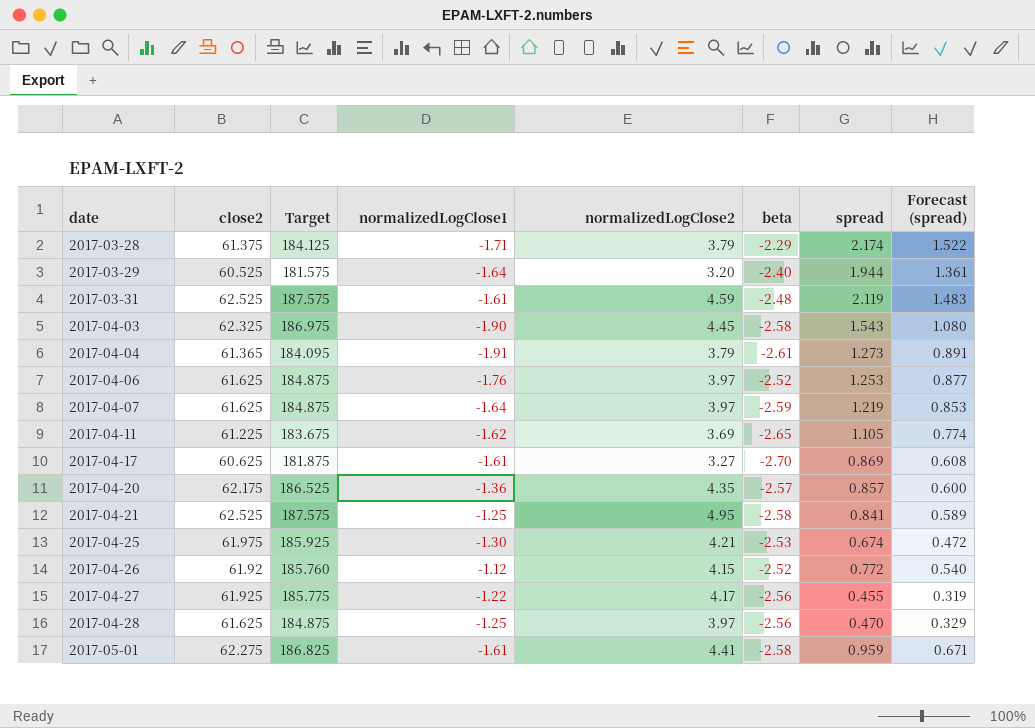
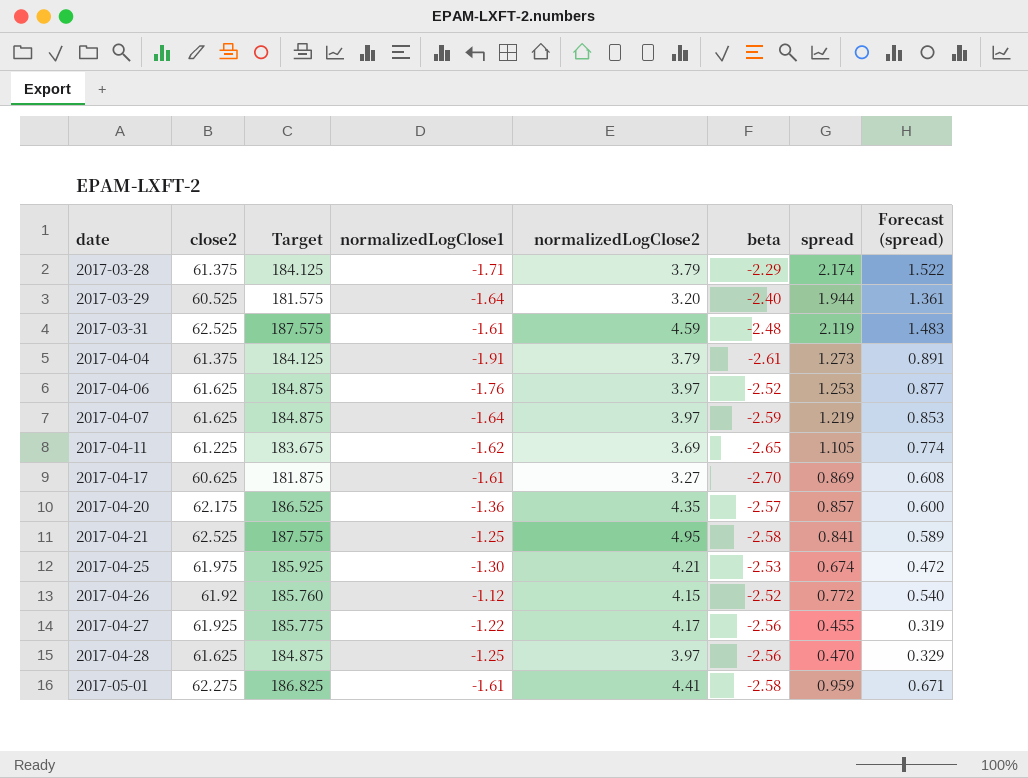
row 2017-04-03: 62.325 | 186.975 | -1.90 | 4.45 | -2.58 | 1.543 | 1.080 -> none
2017-04-04 | close2: 61.365 -> 61.375
2017-04-04 | Target: 184.095 -> 184.125

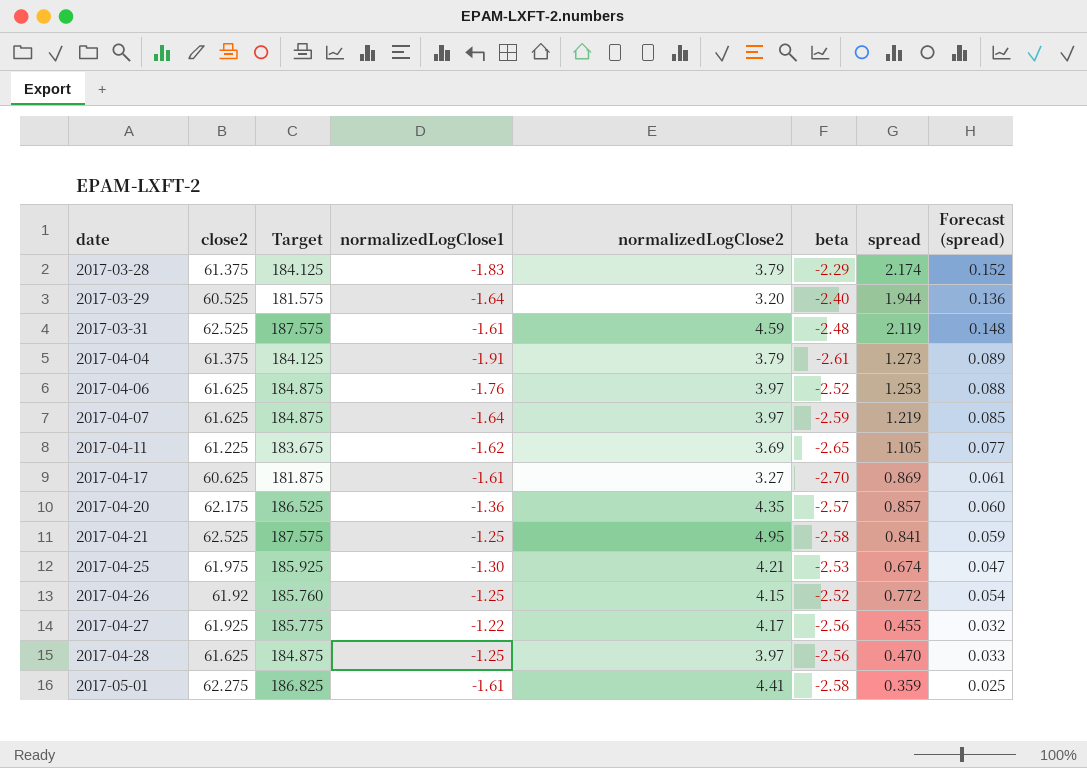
column Forecast (spread) | formula: [spread] * 0.7 -> [spread] * 0.07
2017-03-28 | normalizedLogClose1: -1.71 -> -1.83
2017-04-26 | normalizedLogClose1: -1.12 -> -1.25
2017-05-01 | spread: 0.959 -> 0.359

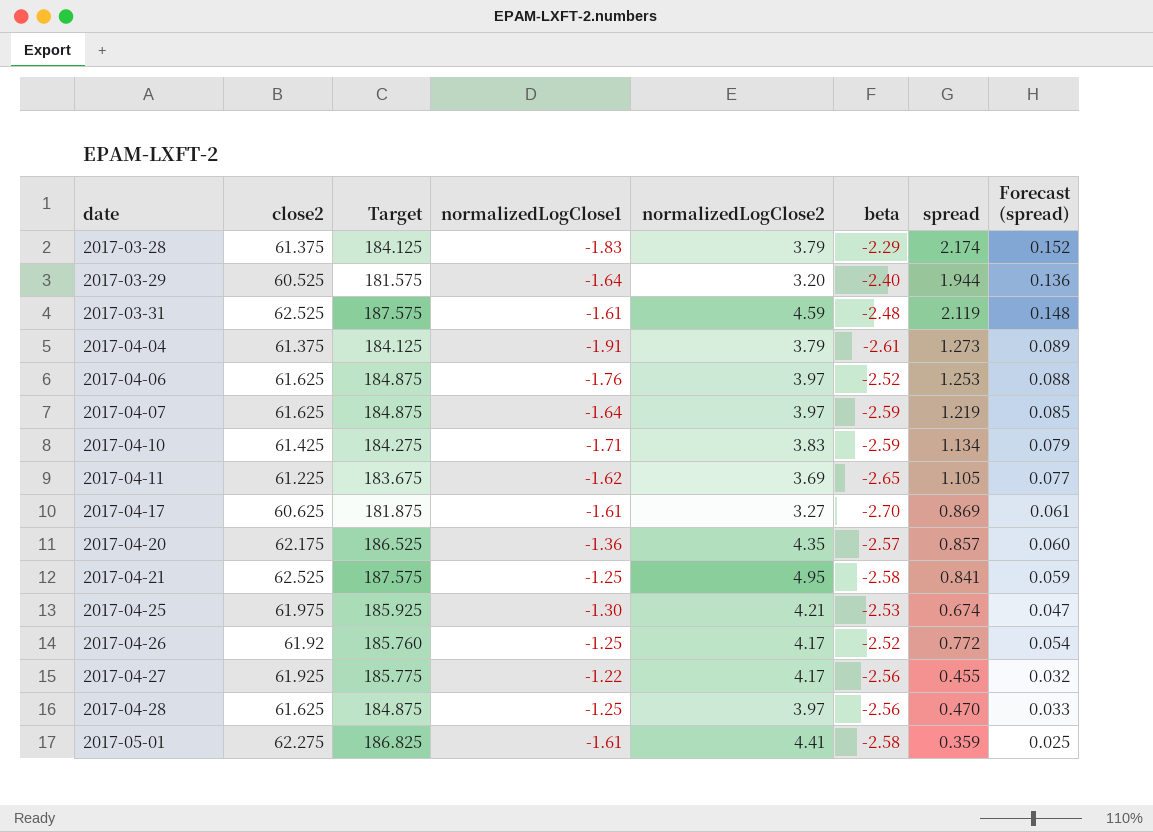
row 2017-04-10: none -> 61.425 | 184.275 | -1.71 | 3.83 | -2.59 | 1.134 | 0.079
2017-04-26 | normalizedLogClose2: 4.15 -> 4.17

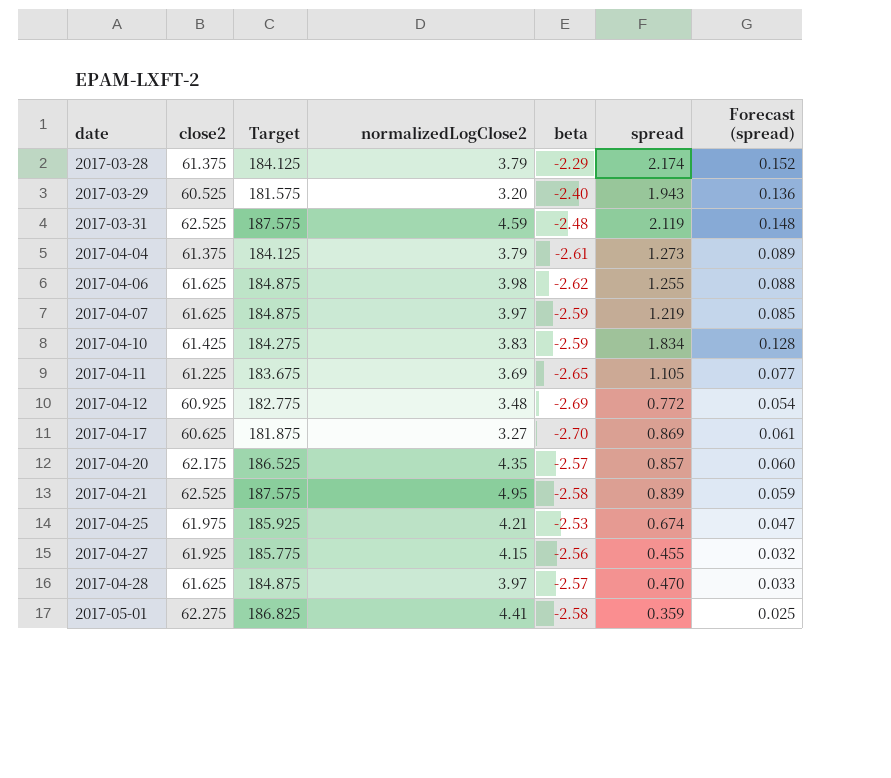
column normalizedLogClose1 | position: 4 -> none
row 2017-04-26: 61.92 | 185.760 | -1.25 | 4.17 | -2.52 | 0.772 | 0.054 -> none
2017-03-29 | spread: 1.944 -> 1.943
2017-04-06 | normalizedLogClose2: 3.97 -> 3.98
2017-04-06 | beta: -2.52 -> -2.62
2017-04-06 | spread: 1.253 -> 1.255
2017-04-10 | spread: 1.134 -> 1.834
2017-04-10 | Forecast (spread): 0.079 -> 0.128
row 2017-04-12: none -> 60.925 | 182.775 | 3.48 | -2.69 | 0.772 | 0.054
2017-04-21 | spread: 0.841 -> 0.839
2017-04-27 | normalizedLogClose2: 4.17 -> 4.15
2017-04-28 | beta: -2.56 -> -2.57

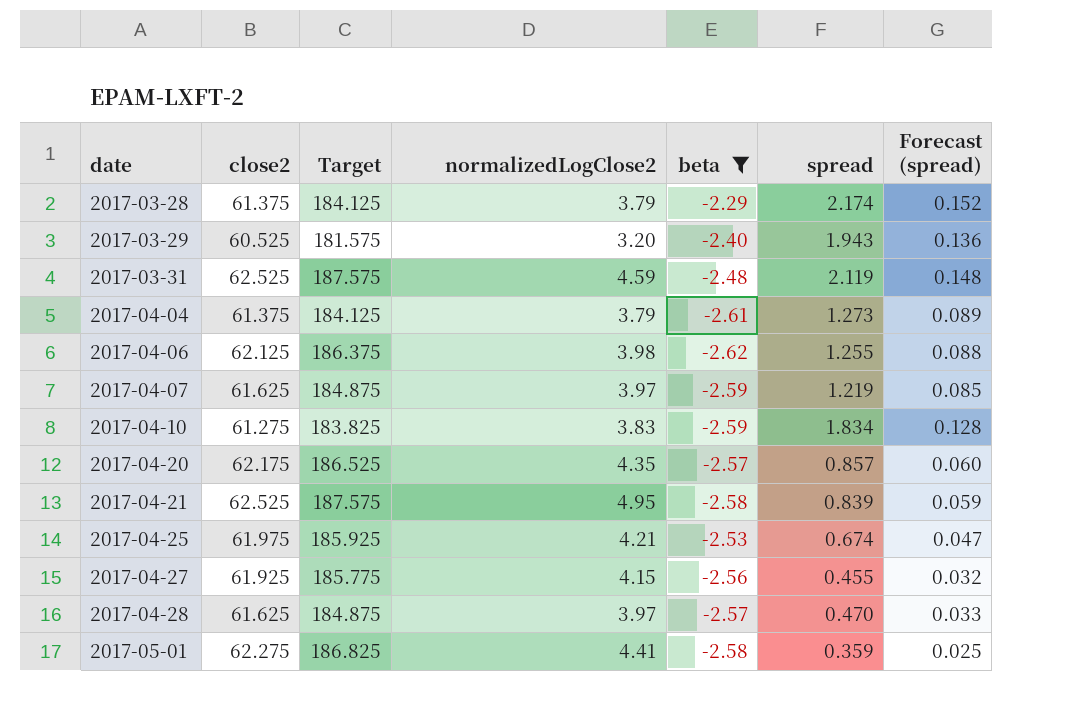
filter: none -> beta >= -2.62
2017-04-06 | close2: 61.625 -> 62.125
2017-04-06 | Target: 184.875 -> 186.375
2017-04-10 | close2: 61.425 -> 61.275
2017-04-10 | Target: 184.275 -> 183.825

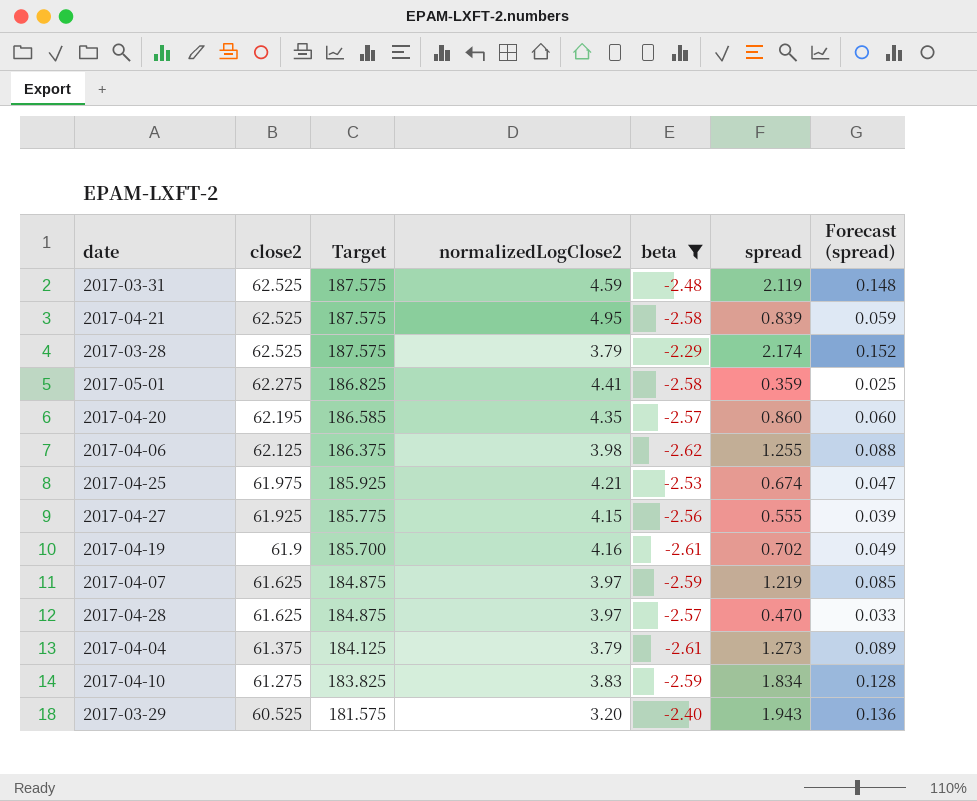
row order: date ascending -> close2 descending
2017-03-28 | close2: 61.375 -> 62.525
2017-03-28 | Target: 184.125 -> 187.575
2017-04-20 | close2: 62.175 -> 62.195
2017-04-20 | Target: 186.525 -> 186.585
2017-04-20 | spread: 0.857 -> 0.860
2017-04-27 | spread: 0.455 -> 0.555
2017-04-27 | Forecast (spread): 0.032 -> 0.039
row 2017-04-19: none -> 61.9 | 185.700 | 4.16 | -2.61 | 0.702 | 0.049

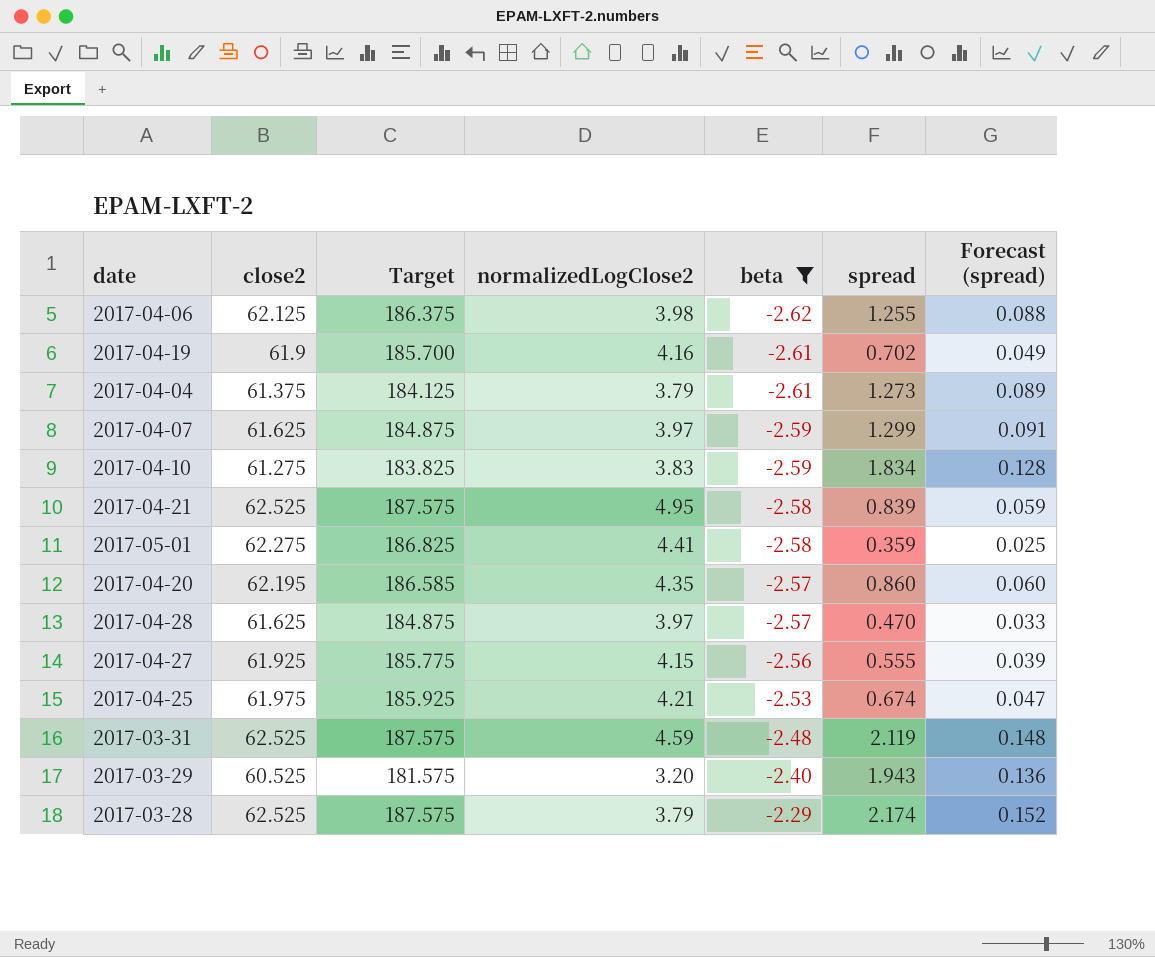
row order: close2 descending -> beta ascending
2017-04-07 | spread: 1.219 -> 1.299
2017-04-07 | Forecast (spread): 0.085 -> 0.091

